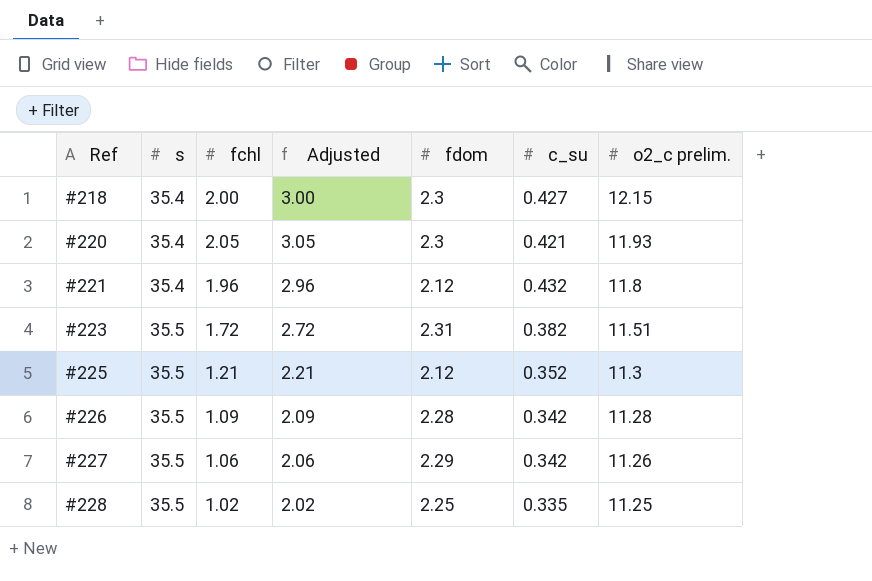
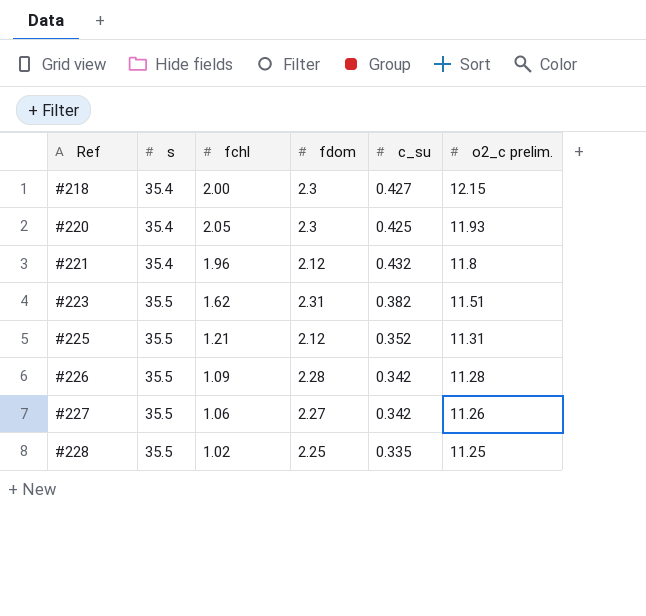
column Adjusted | formula: [fchl] + 1 -> none
#220 | c_su: 0.421 -> 0.425
#223 | fchl: 1.72 -> 1.62
#225 | o2_c prelim.: 11.3 -> 11.31
#227 | fdom: 2.29 -> 2.27

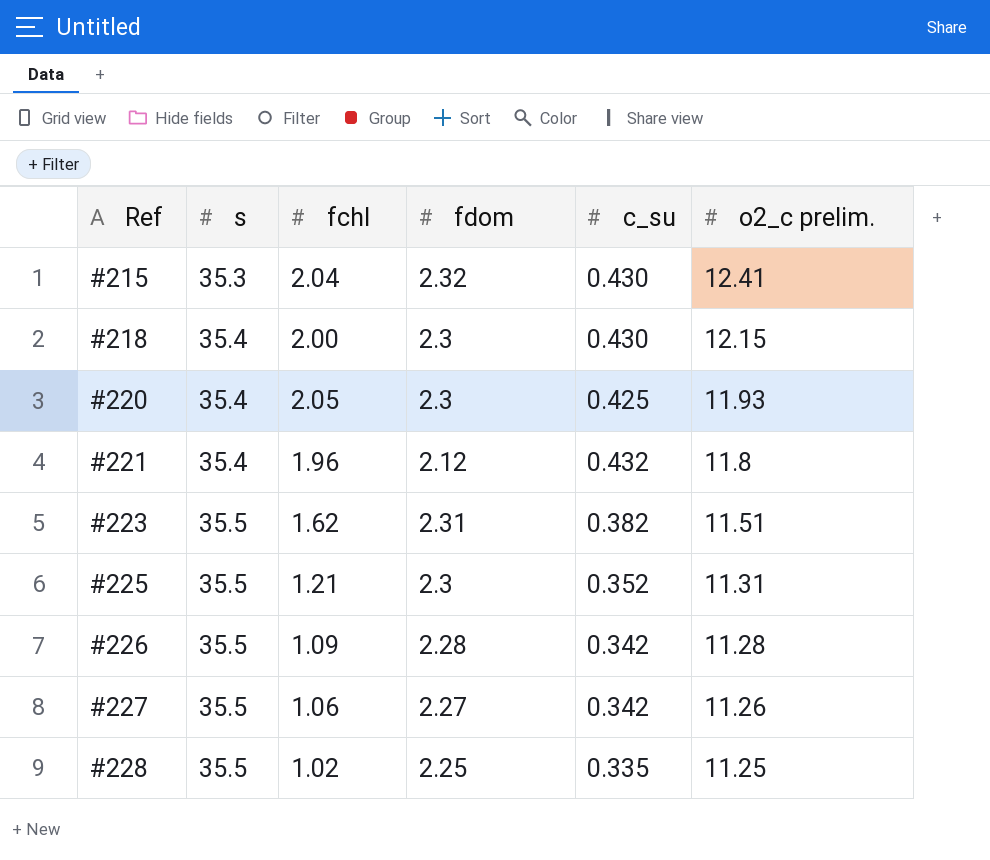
row #215: none -> 35.3 | 2.04 | 2.32 | 0.430 | 12.41
#218 | c_su: 0.427 -> 0.430
#225 | fdom: 2.12 -> 2.3

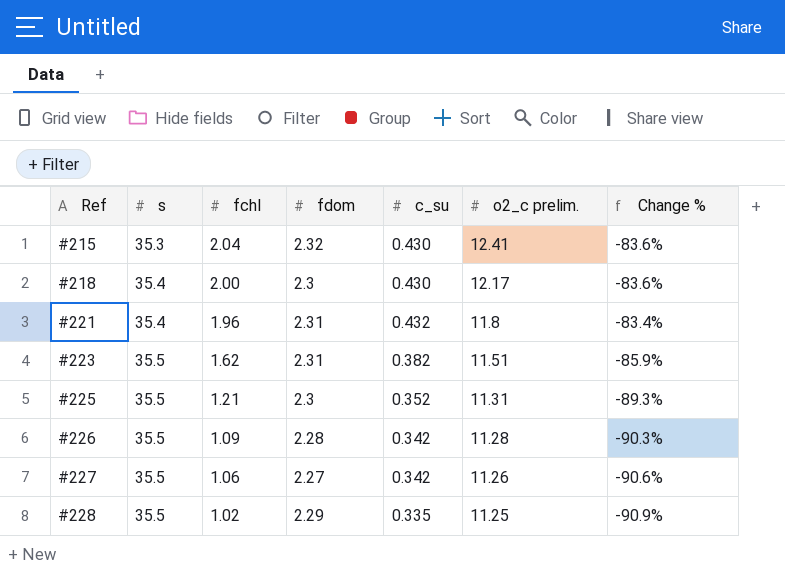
column Change % | formula: none -> ([fchl] - [o2_c prelim.]) / [o2_c prelim.]
row #220: 35.4 | 2.05 | 2.3 | 0.425 | 11.93 -> none
#218 | o2_c prelim.: 12.15 -> 12.17
#221 | fdom: 2.12 -> 2.31
#228 | fdom: 2.25 -> 2.29

